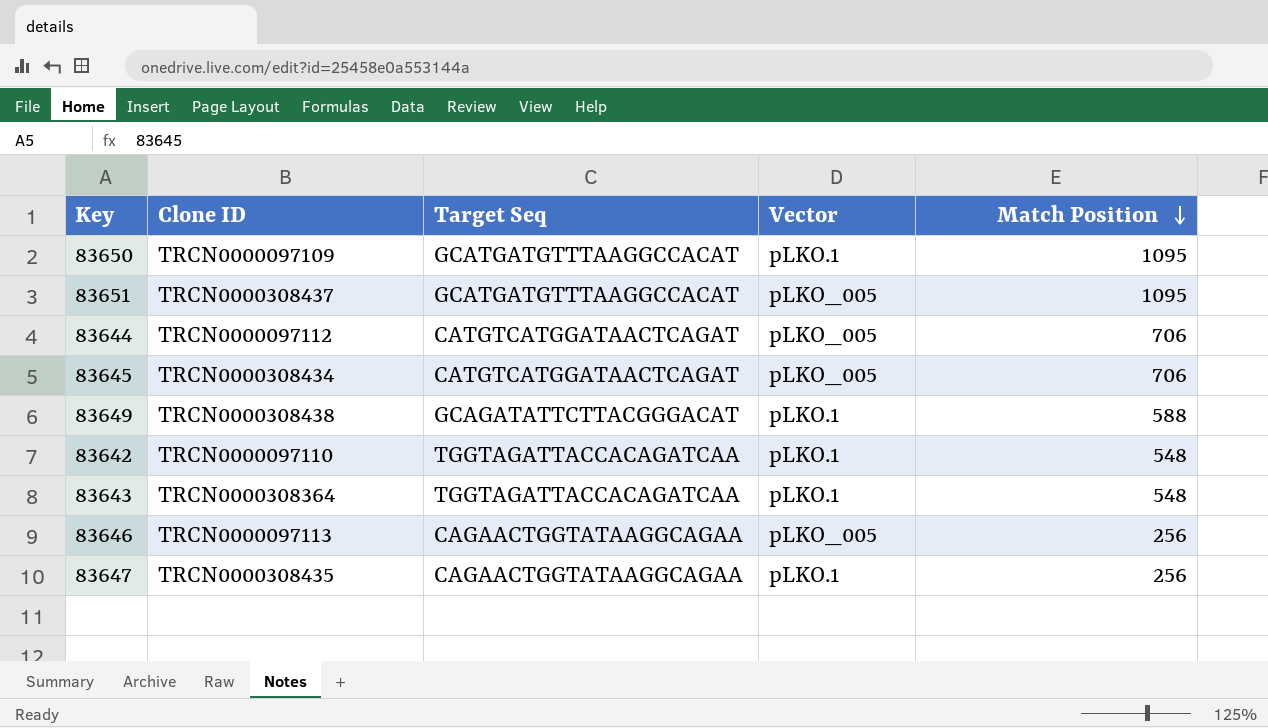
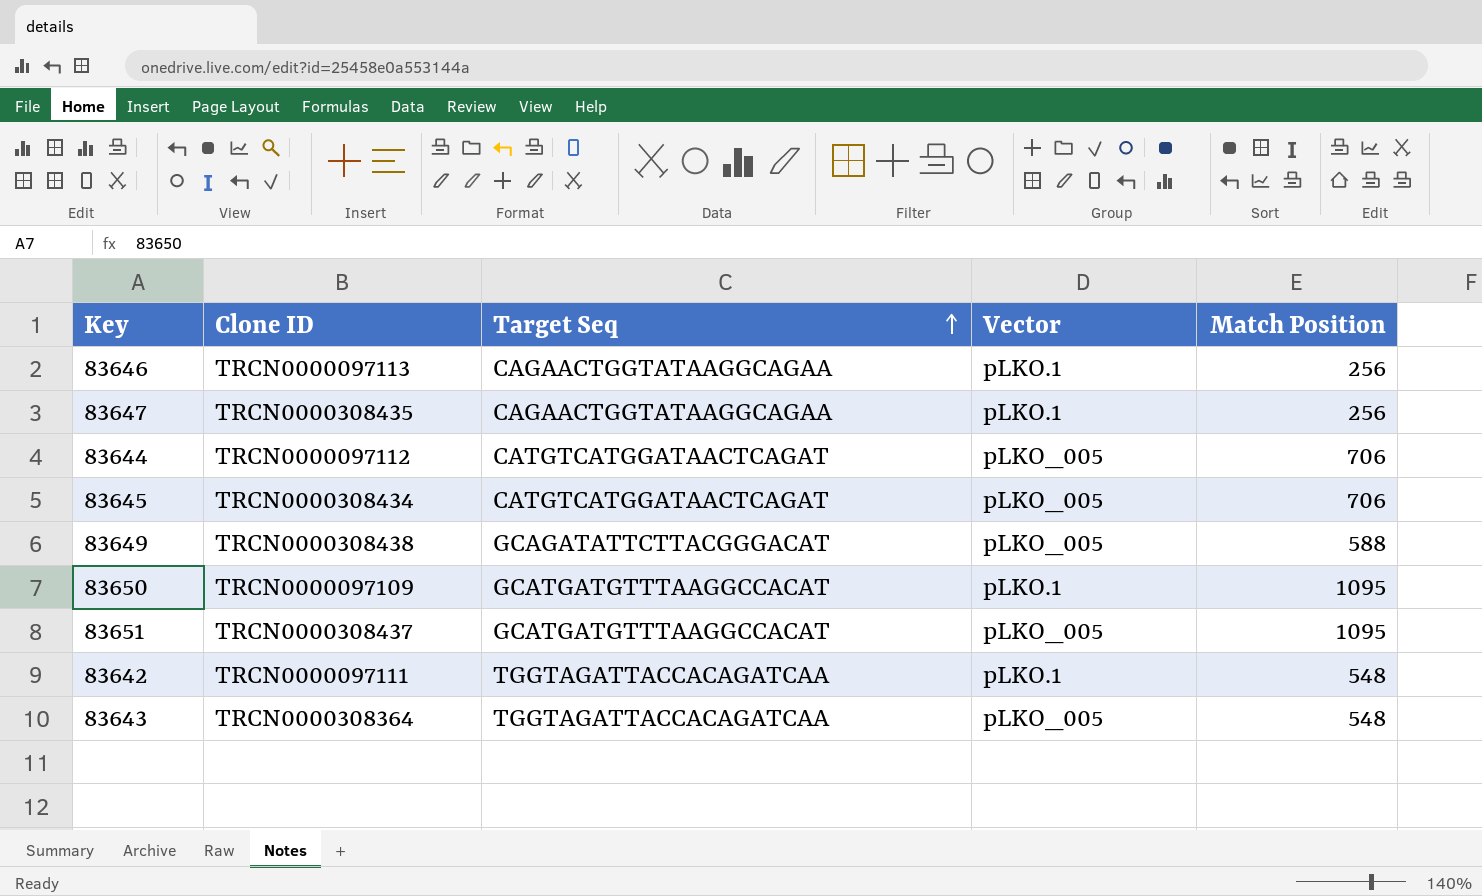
row order: Match Position descending -> Target Seq ascending
83646 | Vector: pLKO_005 -> pLKO.1
83649 | Vector: pLKO.1 -> pLKO_005
83642 | Clone ID: TRCN0000097110 -> TRCN0000097111
83643 | Vector: pLKO.1 -> pLKO_005

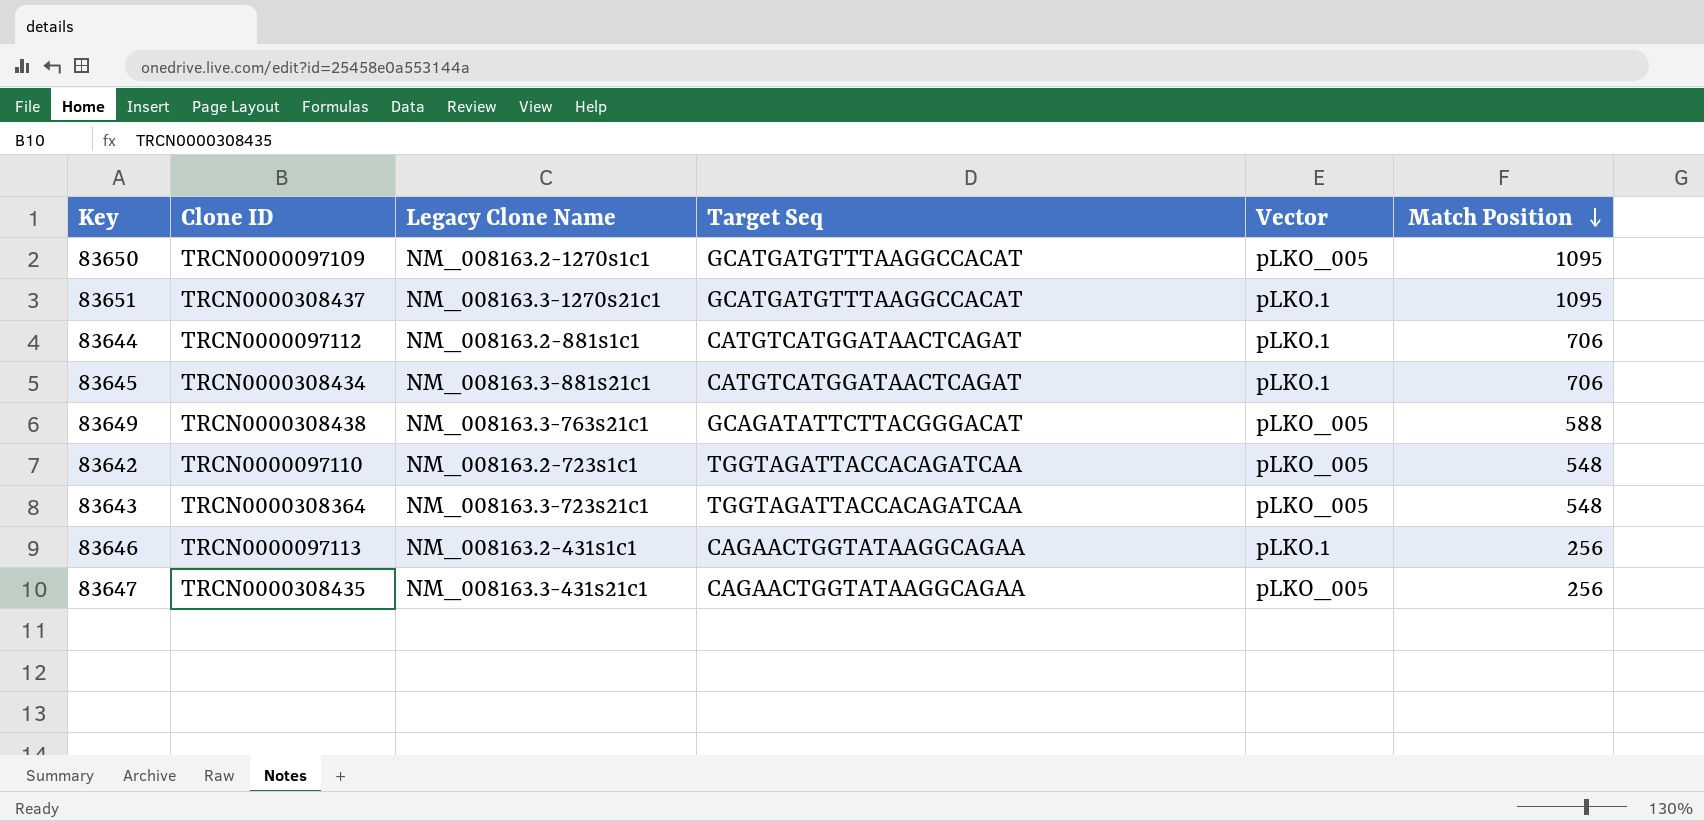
row order: Target Seq ascending -> Match Position descending
column Legacy Clone Name | position: none -> 3
83650 | Vector: pLKO.1 -> pLKO_005
83651 | Vector: pLKO_005 -> pLKO.1
83644 | Vector: pLKO_005 -> pLKO.1
83645 | Vector: pLKO_005 -> pLKO.1
83642 | Clone ID: TRCN0000097111 -> TRCN0000097110
83642 | Vector: pLKO.1 -> pLKO_005
83647 | Vector: pLKO.1 -> pLKO_005

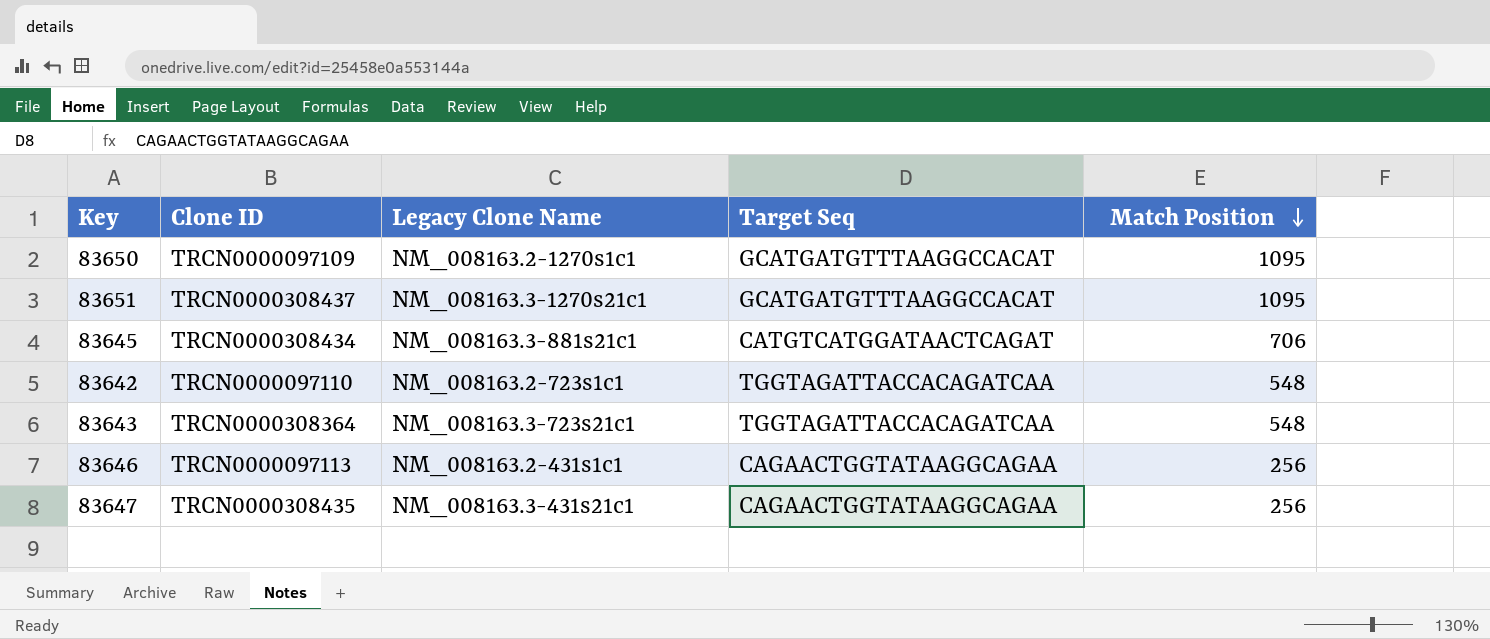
column Vector | position: 5 -> none
row 83644: TRCN0000097112 | NM_008163.2-881s1c1 | CATGTCATGGATAACTCAGAT | pLKO.1 | 706 -> none
row 83649: TRCN0000308438 | NM_008163.3-763s21c1 | GCAGATATTCTTACGGGACAT | pLKO_005 | 588 -> none

